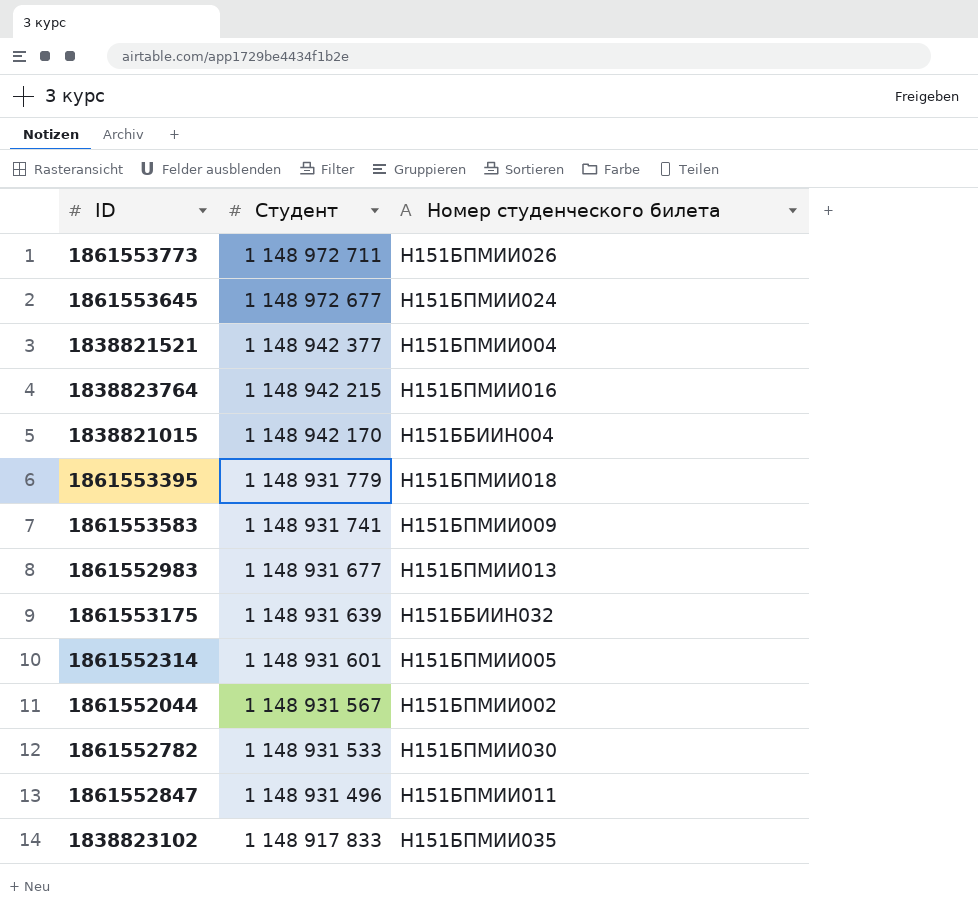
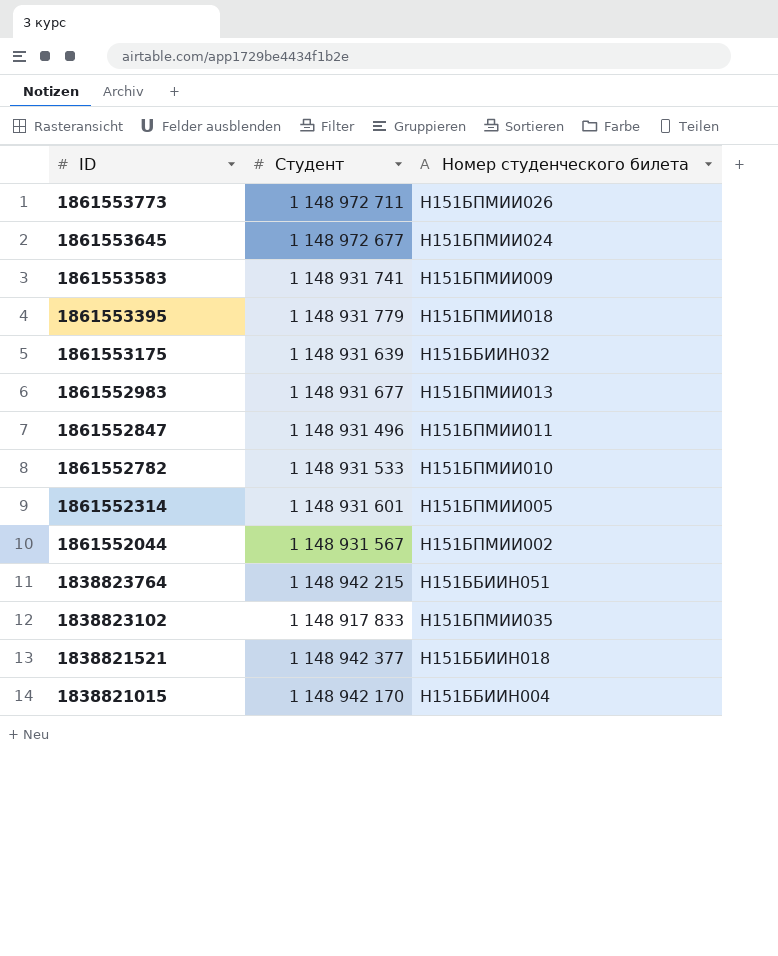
row order: Студент descending -> ID descending
1861552782 | Номер студенческого билета: Н151БПМИИ030 -> Н151БПМИИ010
1838823764 | Номер студенческого билета: Н151БПМИИ016 -> Н151ББИИН051
1838821521 | Номер студенческого билета: Н151БПМИИ004 -> Н151ББИИН018

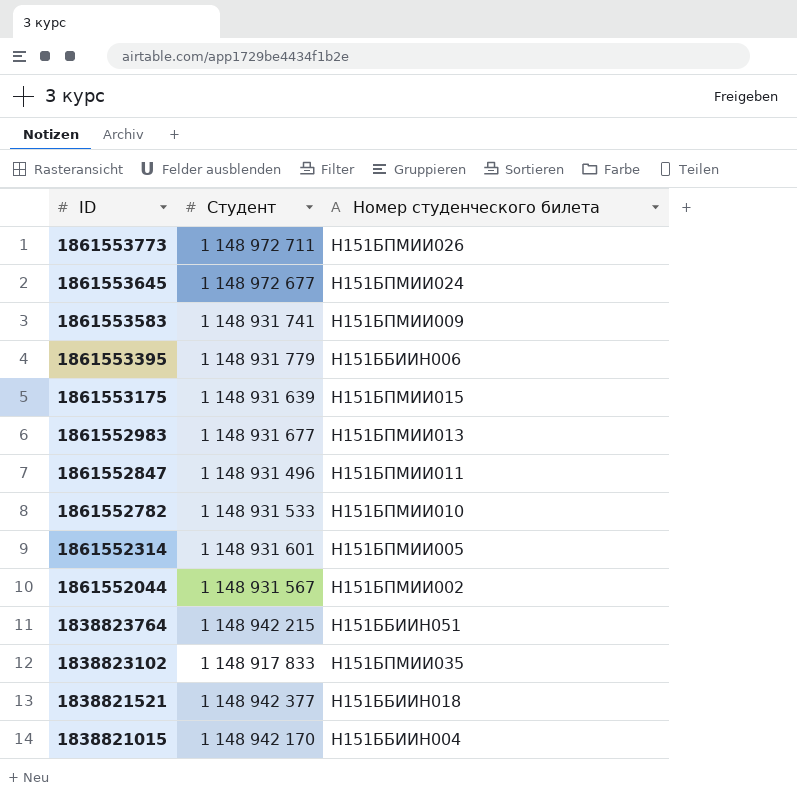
1861553395 | Номер студенческого билета: Н151БПМИИ018 -> Н151ББИИН006
1861553175 | Номер студенческого билета: Н151ББИИН032 -> Н151БПМИИ015

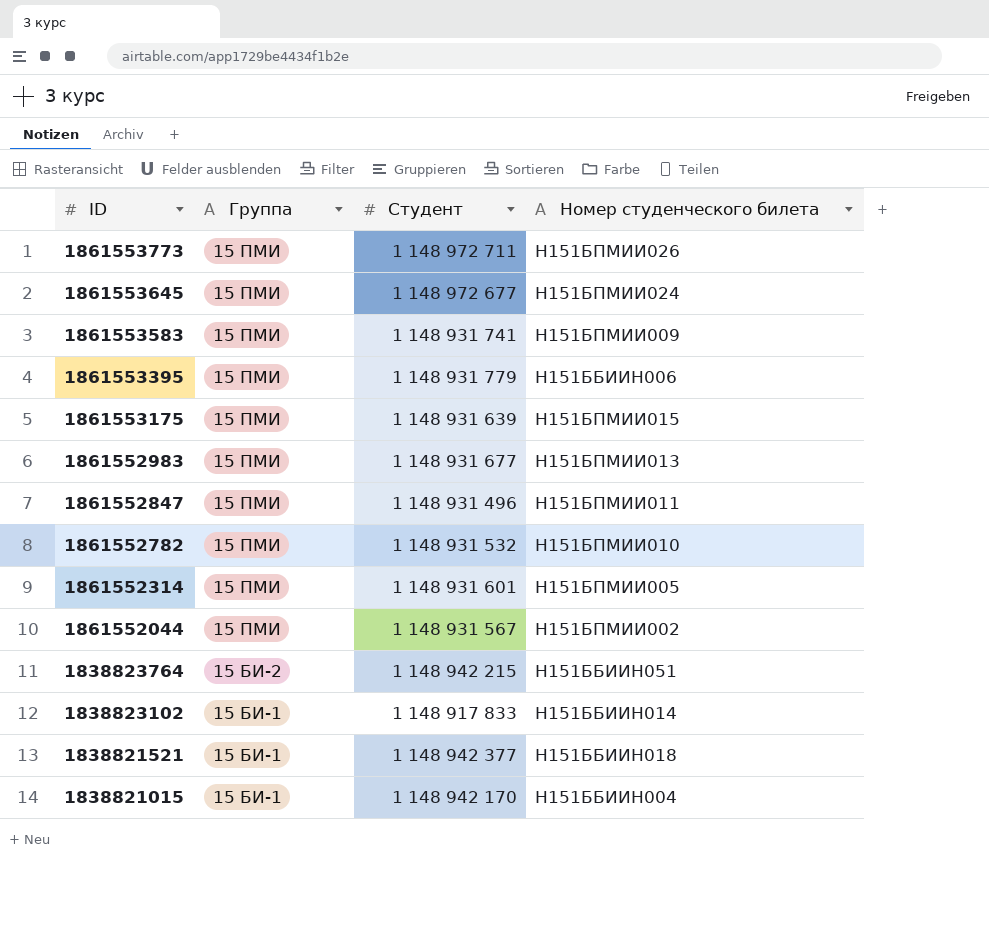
column Группа | position: none -> 2
1861552782 | Студент: 1 148 931 533 -> 1 148 931 532
1838823102 | Номер студенческого билета: Н151БПМИИ035 -> Н151ББИИН014

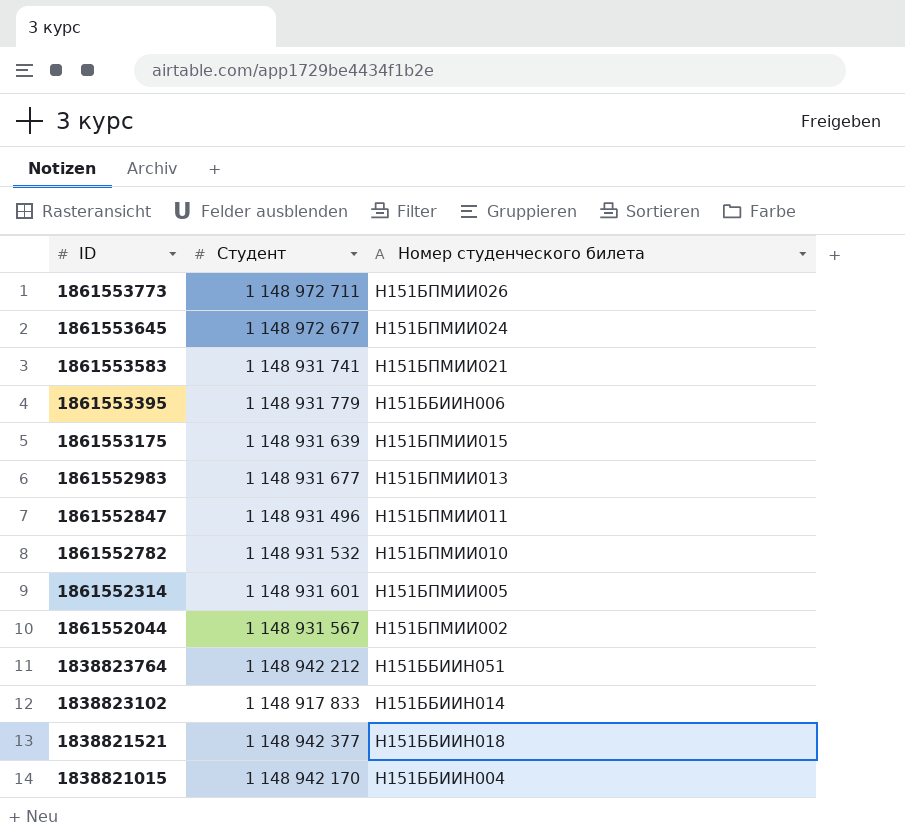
column Группа | position: 2 -> none
1861553583 | Номер студенческого билета: Н151БПМИИ009 -> Н151БПМИИ021
1838823764 | Студент: 1 148 942 215 -> 1 148 942 212

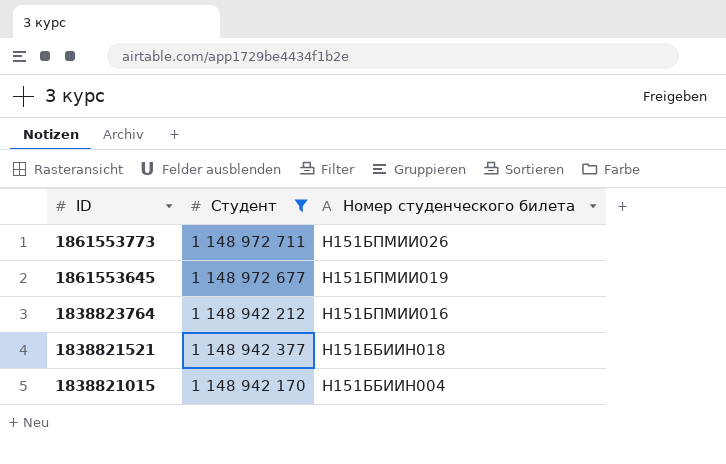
filter: none -> Студент >= 1 148 942 170
1861553645 | Номер студенческого билета: Н151БПМИИ024 -> Н151БПМИИ019
1838823764 | Номер студенческого билета: Н151ББИИН051 -> Н151БПМИИ016

